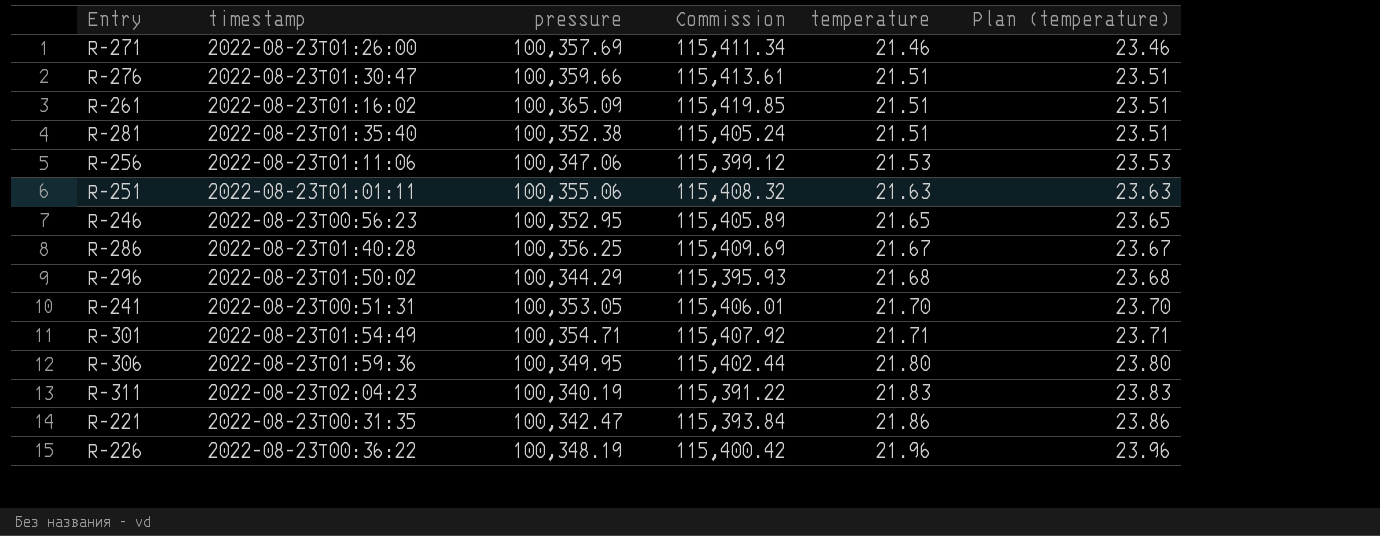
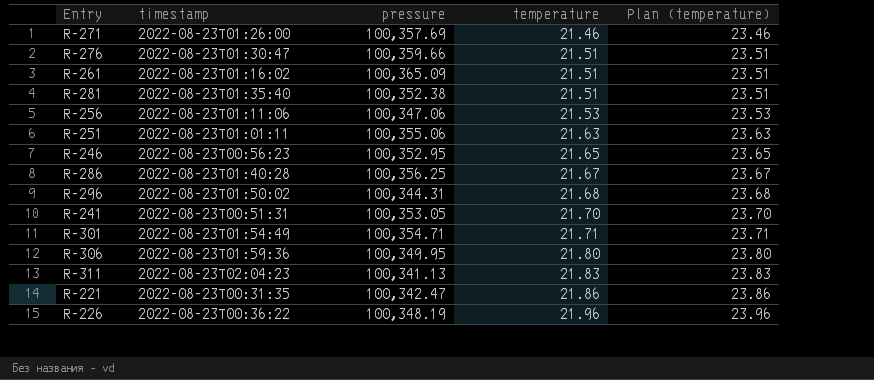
column Commission | formula: [pressure] * 1.15 -> none
R-296 | pressure: 100,344.29 -> 100,344.31
R-311 | pressure: 100,340.19 -> 100,341.13

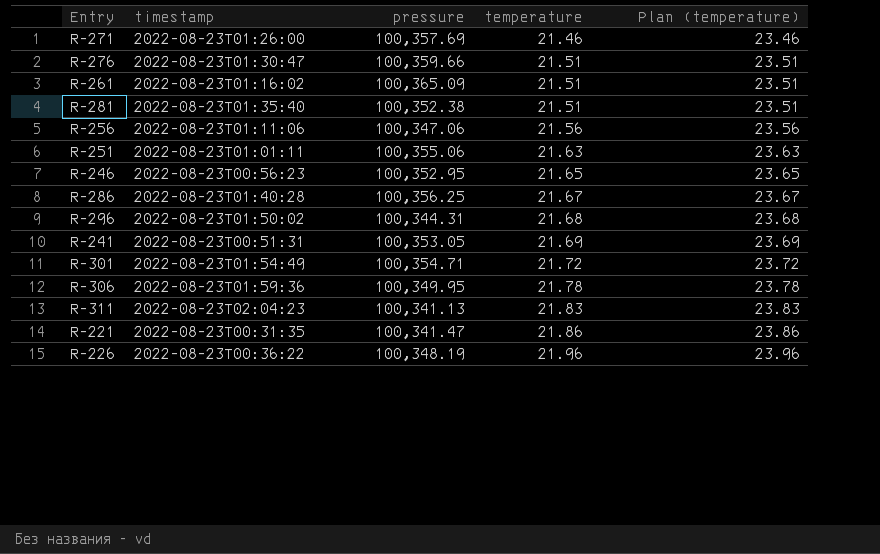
R-256 | temperature: 21.53 -> 21.56
R-256 | Plan (temperature): 23.53 -> 23.56
R-241 | temperature: 21.70 -> 21.69
R-241 | Plan (temperature): 23.70 -> 23.69
R-301 | temperature: 21.71 -> 21.72
R-301 | Plan (temperature): 23.71 -> 23.72
R-306 | temperature: 21.80 -> 21.78
R-306 | Plan (temperature): 23.80 -> 23.78
R-221 | pressure: 100,342.47 -> 100,341.47

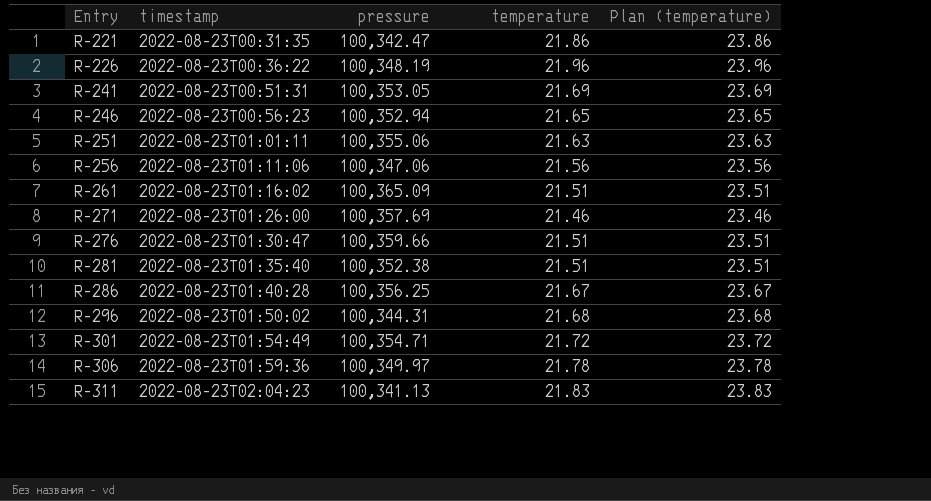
row order: temperature ascending -> Entry ascending
R-221 | pressure: 100,341.47 -> 100,342.47
R-246 | pressure: 100,352.95 -> 100,352.94
R-306 | pressure: 100,349.95 -> 100,349.97

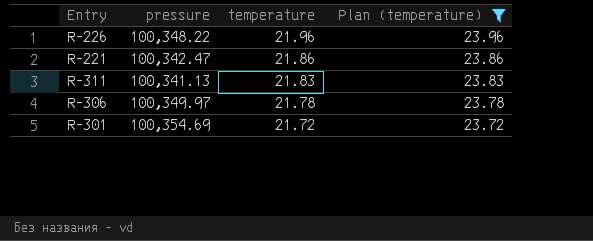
filter: none -> Plan (temperature) >= 23.72
row order: Entry ascending -> temperature descending
column timestamp | position: 2 -> none
R-226 | pressure: 100,348.19 -> 100,348.22
R-301 | pressure: 100,354.71 -> 100,354.69

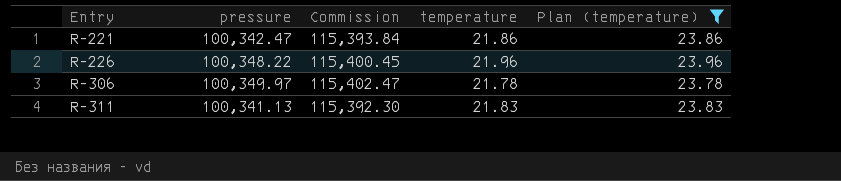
row order: temperature descending -> Entry ascending
column Commission | formula: none -> [pressure] * 1.15
row R-301: 100,354.69 | 21.72 | 23.72 -> none

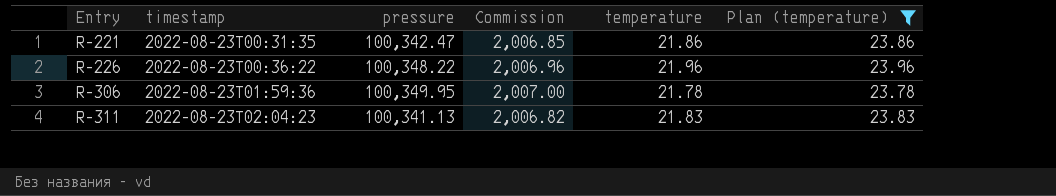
column timestamp | position: none -> 2
column Commission | formula: [pressure] * 1.15 -> [pressure] * 0.02
R-306 | pressure: 100,349.97 -> 100,349.95

